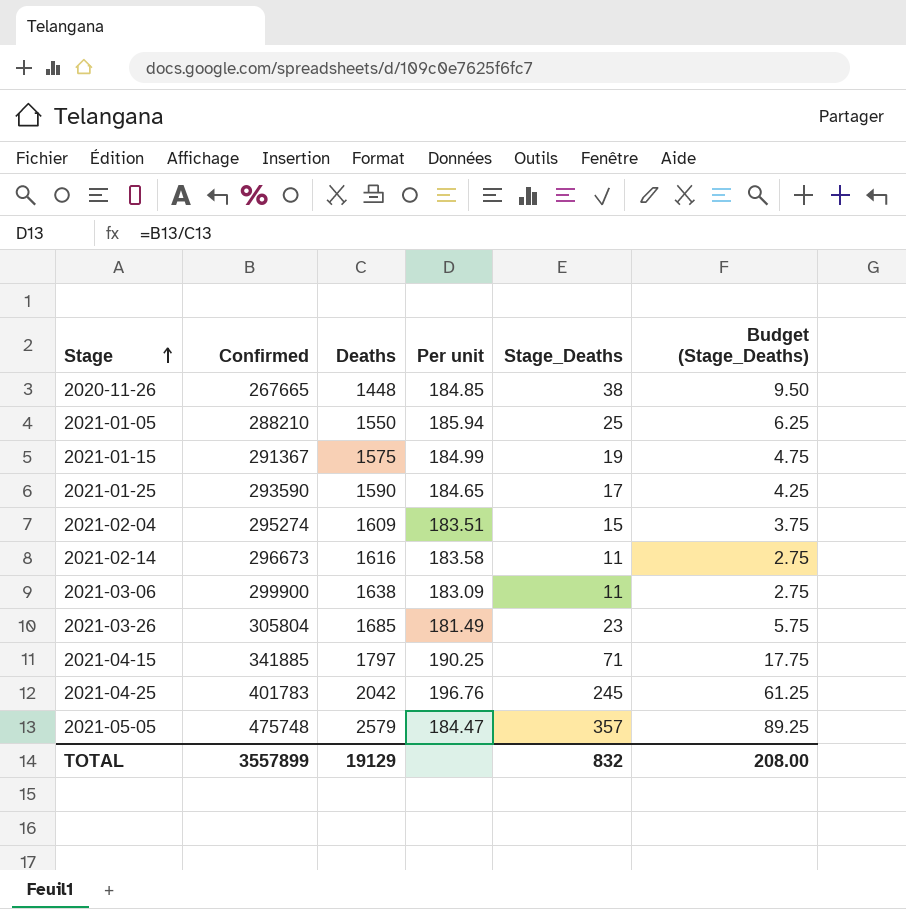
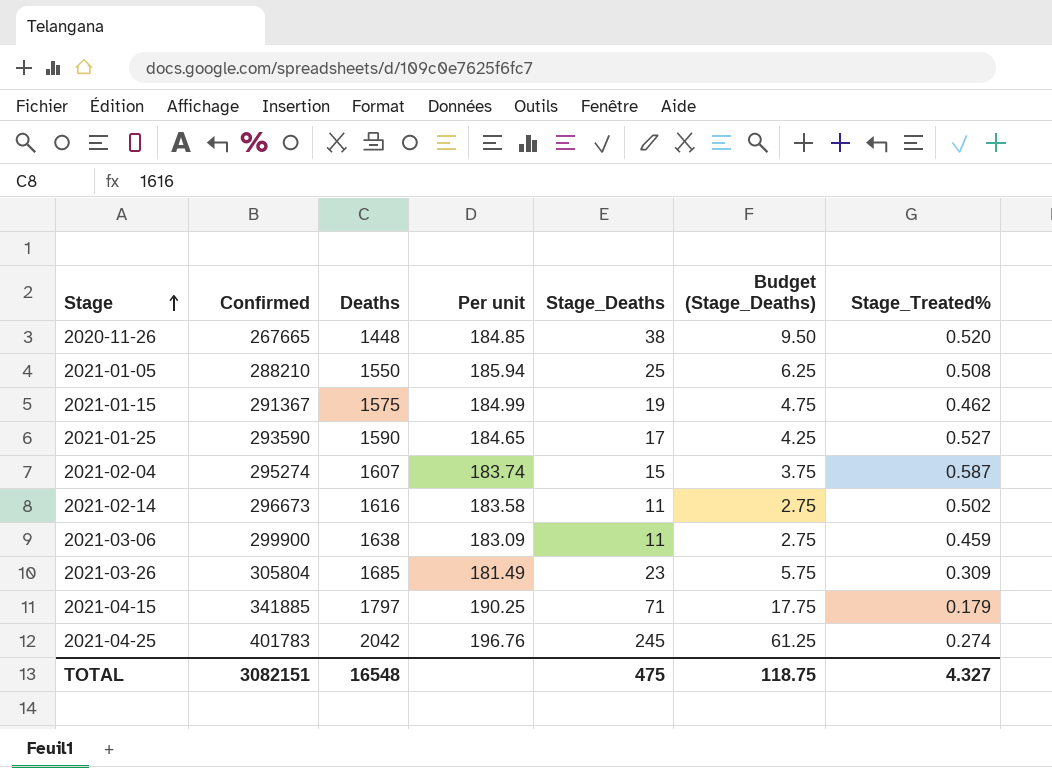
column Stage_Treated% | position: none -> 7
row 2021-05-05: 475748 | 2579 | 184.47 | 357 | 89.25 -> none
2021-02-04 | Deaths: 1609 -> 1607
2021-02-04 | Per unit: 183.51 -> 183.74
TOTAL | Confirmed: 3557899 -> 3082151
TOTAL | Deaths: 19129 -> 16548
TOTAL | Stage_Deaths: 832 -> 475
TOTAL | Budget (Stage_Deaths): 208.00 -> 118.75

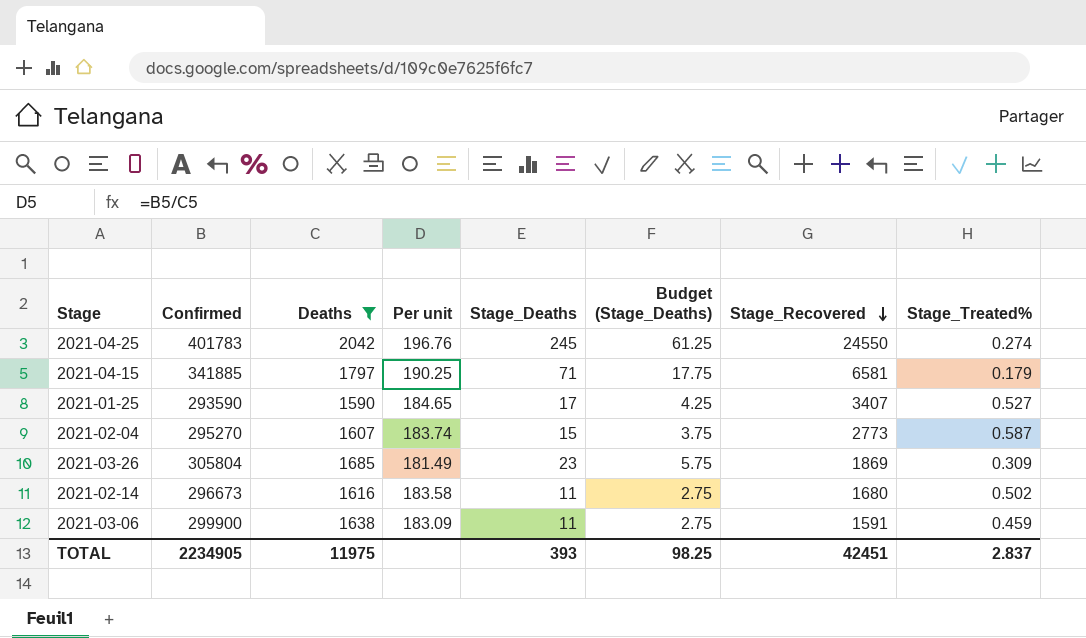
filter: none -> Deaths >= 1590
row order: Stage ascending -> Stage_Recovered descending
column Stage_Recovered | position: none -> 7
2021-02-04 | Confirmed: 295274 -> 295270
TOTAL | Confirmed: 3082151 -> 2234905
TOTAL | Deaths: 16548 -> 11975
TOTAL | Stage_Deaths: 475 -> 393
TOTAL | Budget (Stage_Deaths): 118.75 -> 98.25
TOTAL | Stage_Treated%: 4.327 -> 2.837

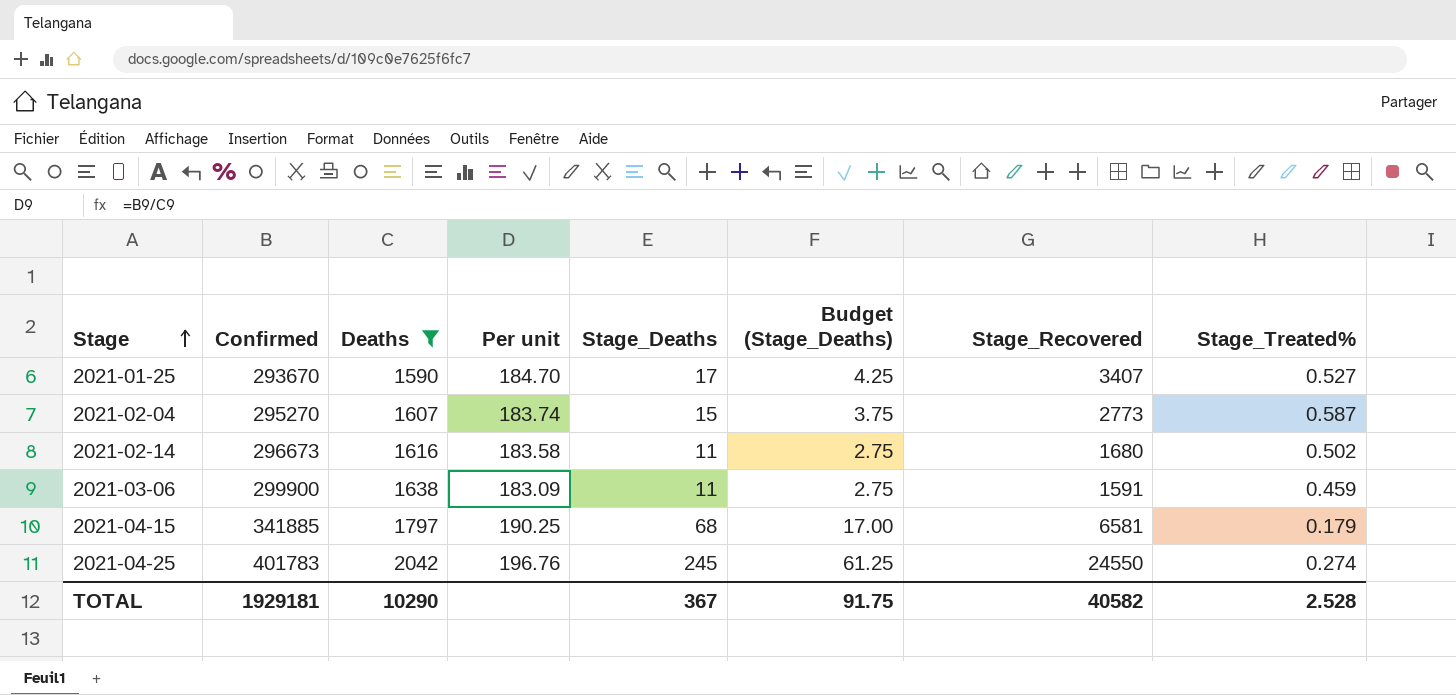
row order: Stage_Recovered descending -> Stage ascending
row 2021-03-26: 305804 | 1685 | 181.49 | 23 | 5.75 | 1869 | 0.309 -> none
2021-01-25 | Confirmed: 293590 -> 293670
2021-01-25 | Per unit: 184.65 -> 184.70
2021-04-15 | Stage_Deaths: 71 -> 68
2021-04-15 | Budget (Stage_Deaths): 17.75 -> 17.00
TOTAL | Confirmed: 2234905 -> 1929181
TOTAL | Deaths: 11975 -> 10290
TOTAL | Stage_Deaths: 393 -> 367
TOTAL | Budget (Stage_Deaths): 98.25 -> 91.75
TOTAL | Stage_Recovered: 42451 -> 40582
TOTAL | Stage_Treated%: 2.837 -> 2.528

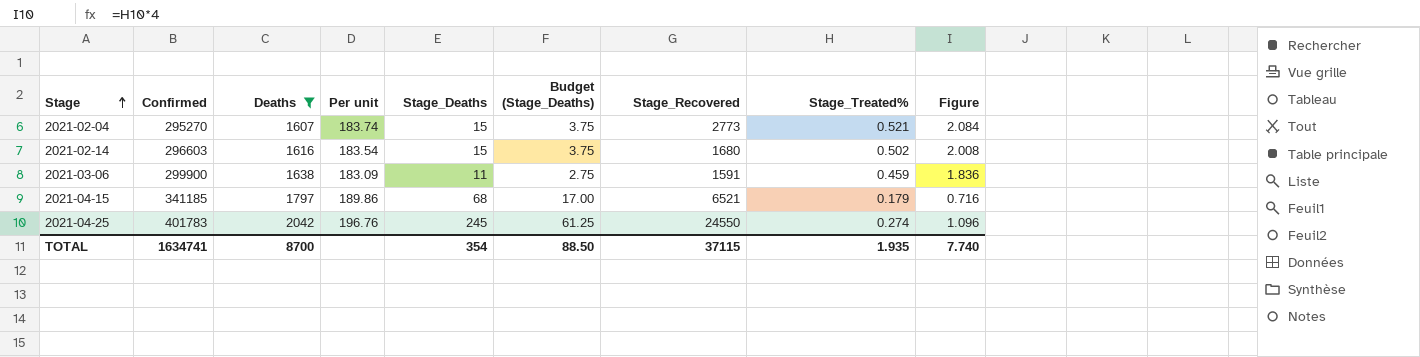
column Figure | formula: none -> [Stage_Treated%] * 4
row 2021-01-25: 293670 | 1590 | 184.70 | 17 | 4.25 | 3407 | 0.527 -> none
2021-02-04 | Stage_Treated%: 0.587 -> 0.521
2021-02-14 | Confirmed: 296673 -> 296603
2021-02-14 | Per unit: 183.58 -> 183.54
2021-02-14 | Stage_Deaths: 11 -> 15
2021-02-14 | Budget (Stage_Deaths): 2.75 -> 3.75
2021-04-15 | Confirmed: 341885 -> 341185
2021-04-15 | Per unit: 190.25 -> 189.86
2021-04-15 | Stage_Recovered: 6581 -> 6521
TOTAL | Confirmed: 1929181 -> 1634741
TOTAL | Deaths: 10290 -> 8700
TOTAL | Stage_Deaths: 367 -> 354
TOTAL | Budget (Stage_Deaths): 91.75 -> 88.50
TOTAL | Stage_Recovered: 40582 -> 37115
TOTAL | Stage_Treated%: 2.528 -> 1.935

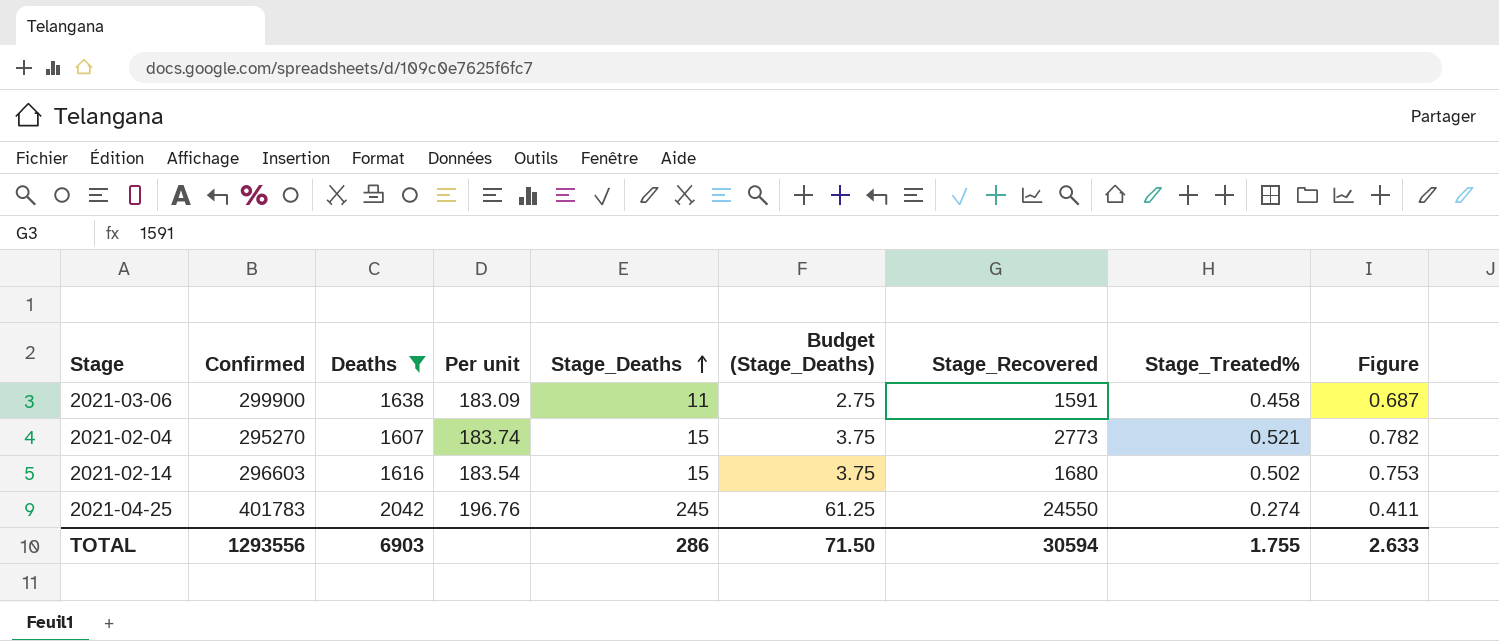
row order: Stage ascending -> Stage_Deaths ascending
column Figure | formula: [Stage_Treated%] * 4 -> [Stage_Treated%] * 1.5
row 2021-04-15: 341185 | 1797 | 189.86 | 68 | 17.00 | 6521 | 0.179 | 0.716 -> none
2021-03-06 | Stage_Treated%: 0.459 -> 0.458
TOTAL | Confirmed: 1634741 -> 1293556
TOTAL | Deaths: 8700 -> 6903
TOTAL | Stage_Deaths: 354 -> 286
TOTAL | Budget (Stage_Deaths): 88.50 -> 71.50
TOTAL | Stage_Recovered: 37115 -> 30594
TOTAL | Stage_Treated%: 1.935 -> 1.755
TOTAL | Figure: 7.740 -> 2.633

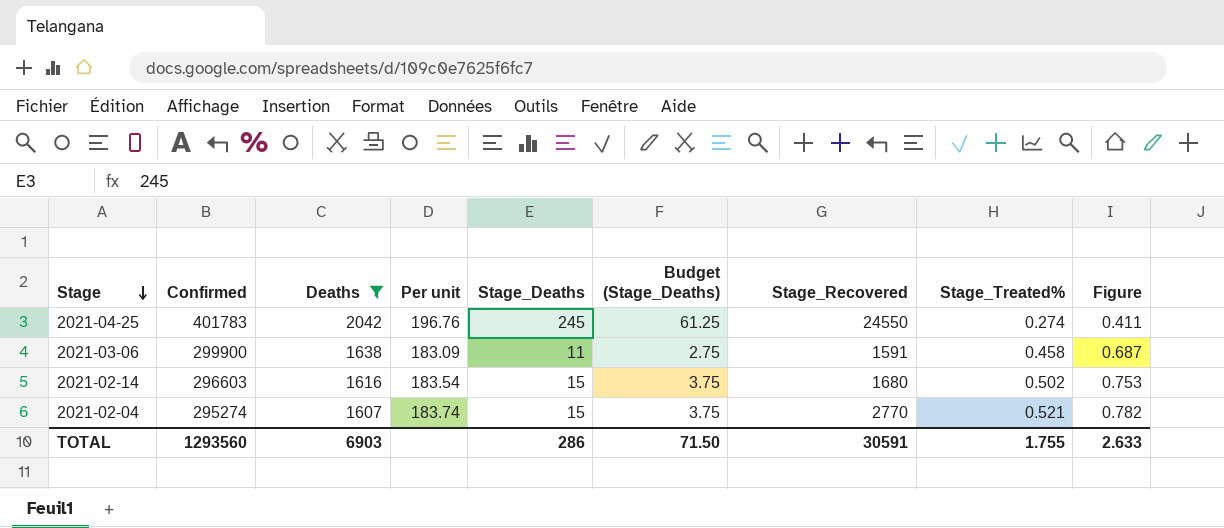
row order: Stage_Deaths ascending -> Stage descending
2021-02-04 | Confirmed: 295270 -> 295274
2021-02-04 | Stage_Recovered: 2773 -> 2770
TOTAL | Confirmed: 1293556 -> 1293560
TOTAL | Stage_Recovered: 30594 -> 30591

